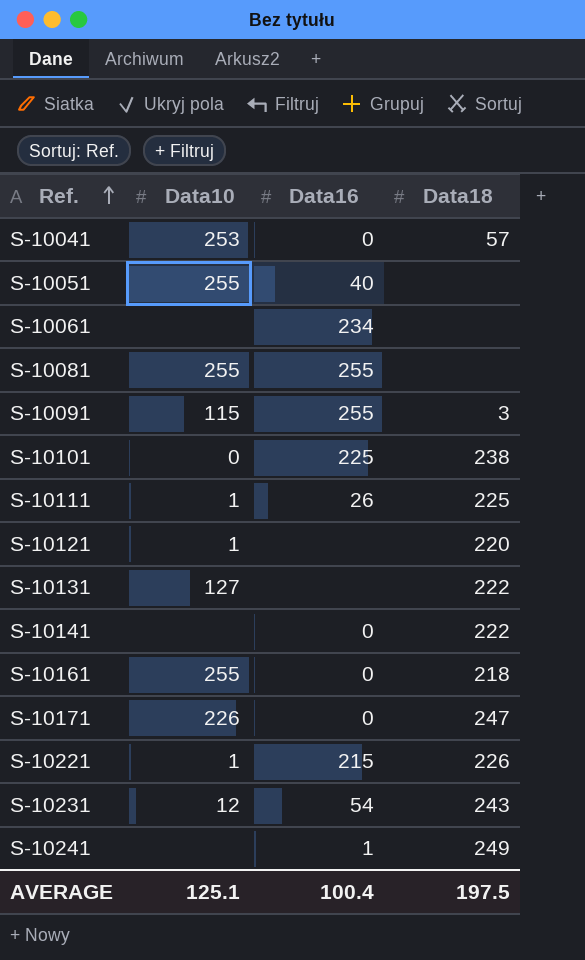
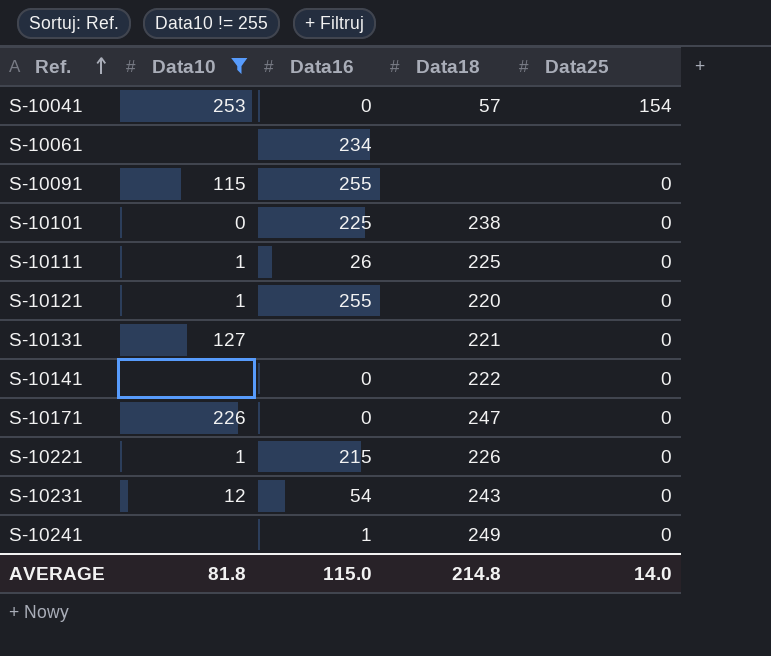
filter: none -> Data10 != 255
column Data25 | position: none -> 5
S-10091 | Data18: 3 -> none
S-10121 | Data16: none -> 255
S-10131 | Data18: 222 -> 221
AVERAGE | Data10: 125.1 -> 81.8
AVERAGE | Data16: 100.4 -> 115.0
AVERAGE | Data18: 197.5 -> 214.8

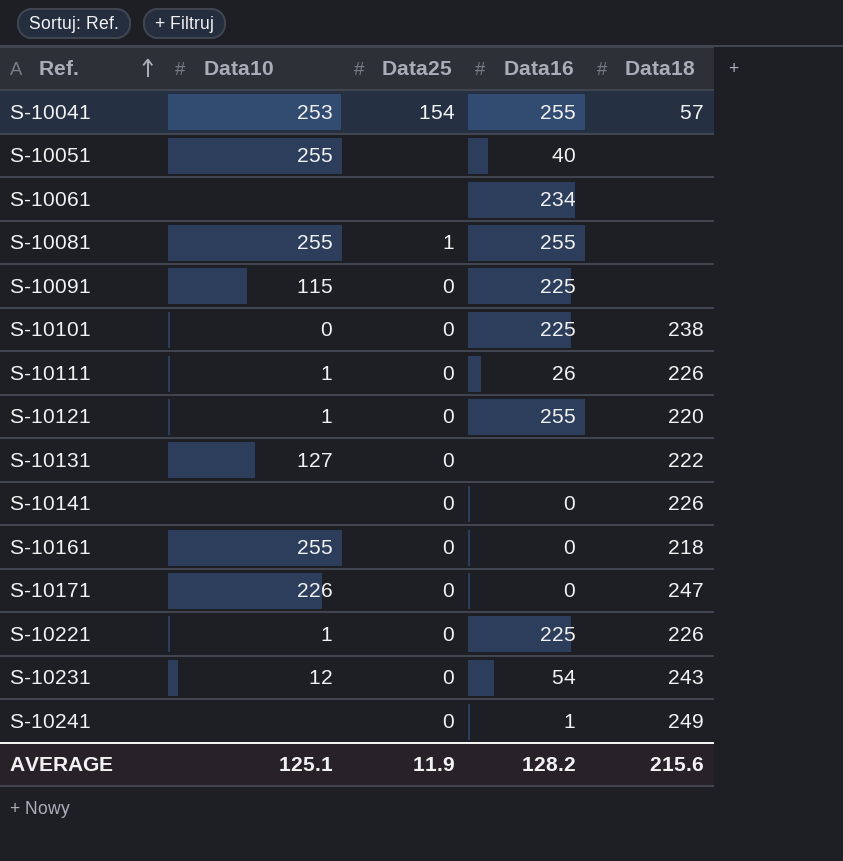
filter: Data10 != 255 -> none
column Data25 | position: 5 -> 3
S-10041 | Data16: 0 -> 255
S-10091 | Data16: 255 -> 225
S-10111 | Data18: 225 -> 226
S-10131 | Data18: 221 -> 222
S-10141 | Data18: 222 -> 226
S-10221 | Data16: 215 -> 225
AVERAGE | Data10: 81.8 -> 125.1
AVERAGE | Data25: 14.0 -> 11.9
AVERAGE | Data16: 115.0 -> 128.2
AVERAGE | Data18: 214.8 -> 215.6

